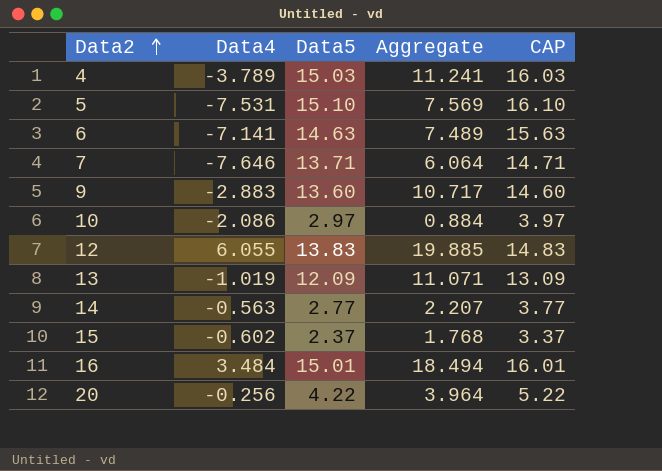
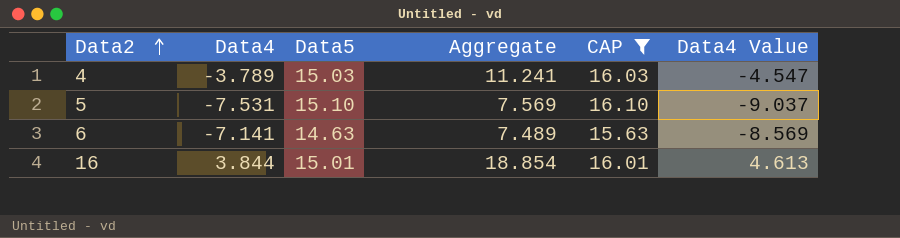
filter: none -> CAP >= 15.63
column Data4 Value | formula: none -> [Data4] * 1.2
16 | Data4: 3.484 -> 3.844
16 | Aggregate: 18.494 -> 18.854

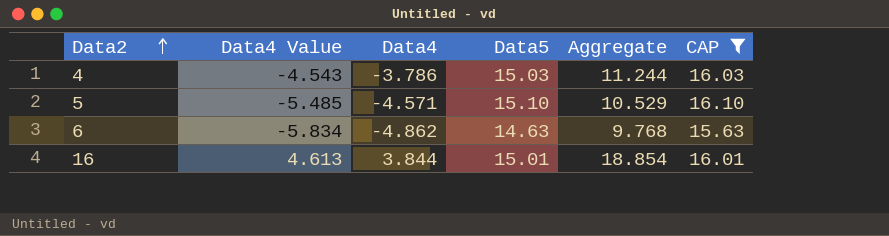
column Data4 Value | position: 6 -> 2
4 | Data4 Value: -4.547 -> -4.543
4 | Data4: -3.789 -> -3.786
4 | Aggregate: 11.241 -> 11.244
5 | Data4 Value: -9.037 -> -5.485
5 | Data4: -7.531 -> -4.571
5 | Aggregate: 7.569 -> 10.529
6 | Data4 Value: -8.569 -> -5.834
6 | Data4: -7.141 -> -4.862
6 | Aggregate: 7.489 -> 9.768

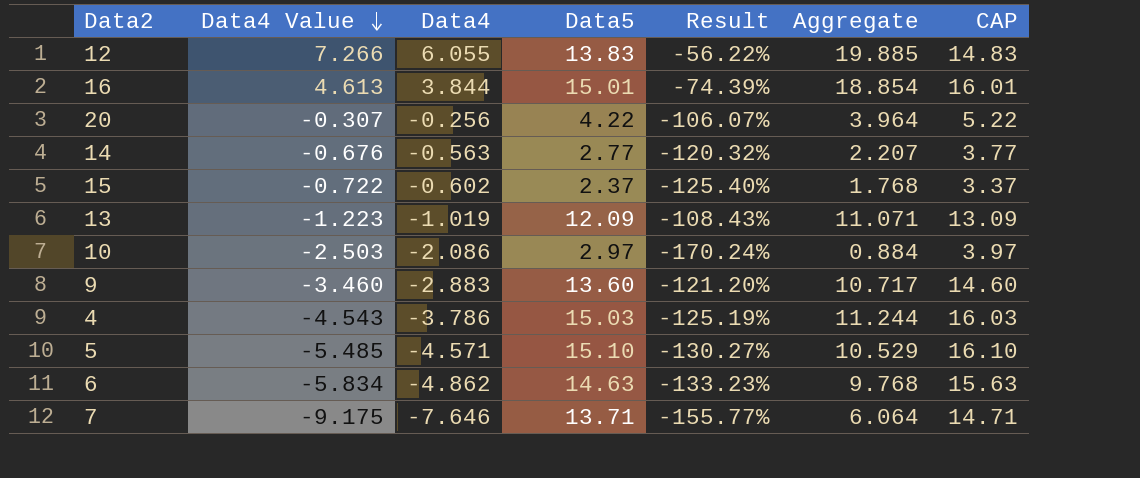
filter: CAP >= 15.63 -> none
row order: Data2 ascending -> Data4 Value descending
column Result | formula: none -> ([Data4] - [Data5]) / [Data5]

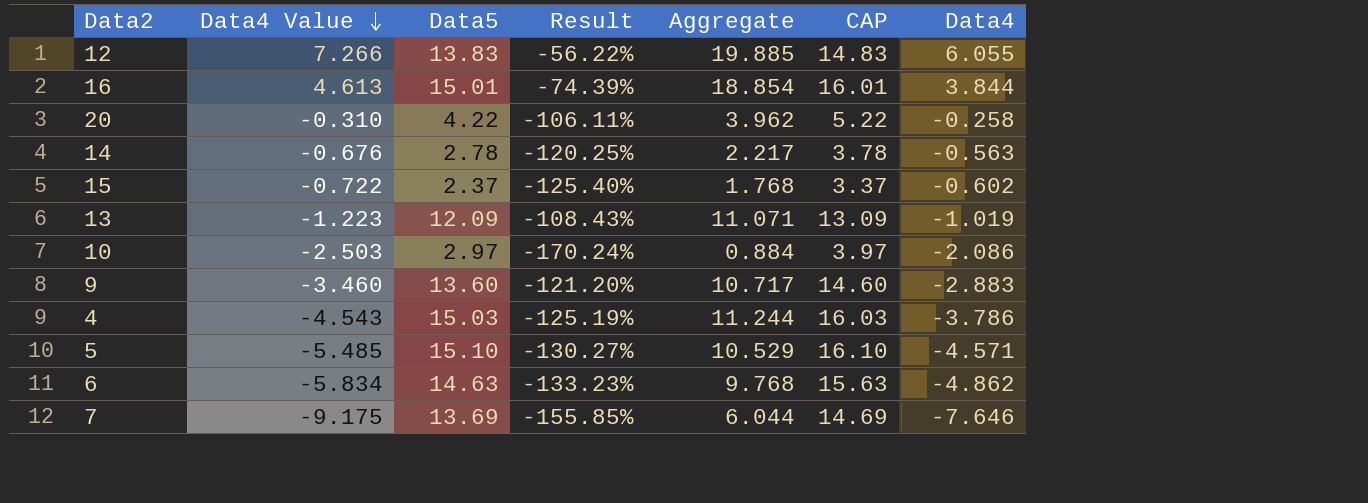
column Data4 | position: 3 -> 7
20 | Data4 Value: -0.307 -> -0.310
20 | Result: -106.07% -> -106.11%
20 | Aggregate: 3.964 -> 3.962
20 | Data4: -0.256 -> -0.258
14 | Data5: 2.77 -> 2.78
14 | Result: -120.32% -> -120.25%
14 | Aggregate: 2.207 -> 2.217
14 | CAP: 3.77 -> 3.78
7 | Data5: 13.71 -> 13.69
7 | Result: -155.77% -> -155.85%
7 | Aggregate: 6.064 -> 6.044
7 | CAP: 14.71 -> 14.69

